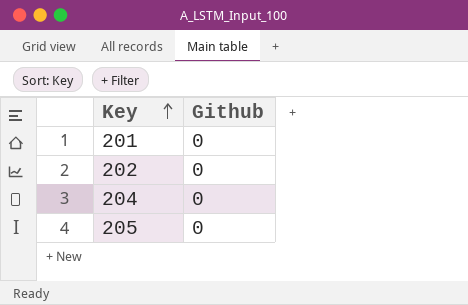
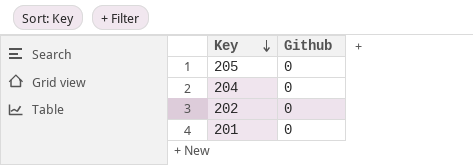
row order: Key ascending -> Key descending

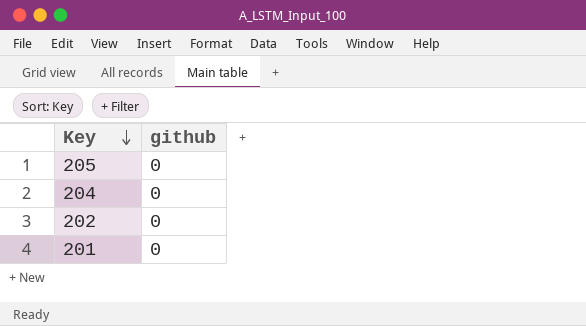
column name: Github -> github

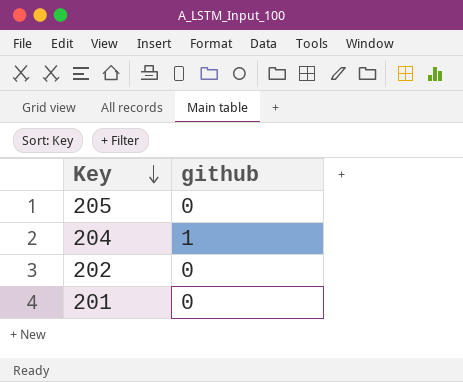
204 | github: 0 -> 1

